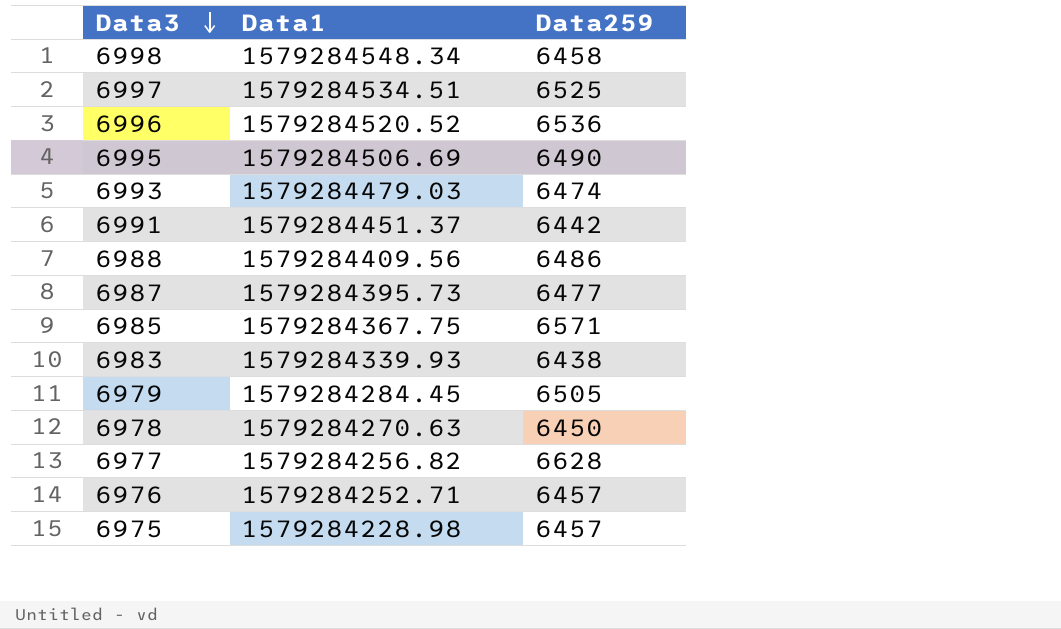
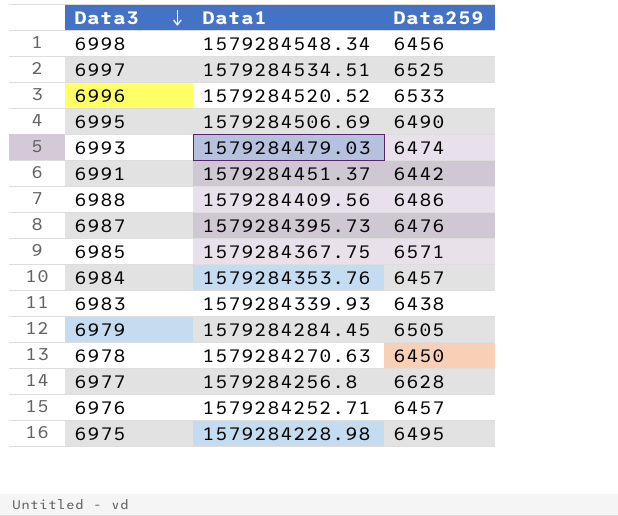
6998 | Data259: 6458 -> 6456
6996 | Data259: 6536 -> 6533
6987 | Data259: 6477 -> 6476
row 6984: none -> 1579284353.76 | 6457
6977 | Data1: 1579284256.82 -> 1579284256.8
6975 | Data259: 6457 -> 6495

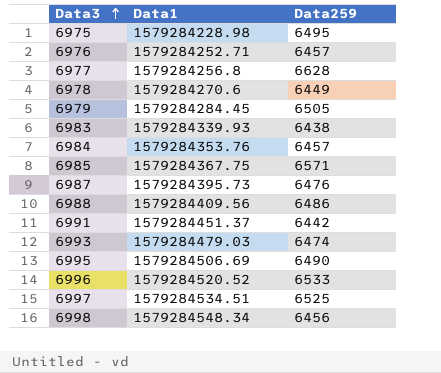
row order: Data3 descending -> Data3 ascending
6978 | Data1: 1579284270.63 -> 1579284270.6
6978 | Data259: 6450 -> 6449

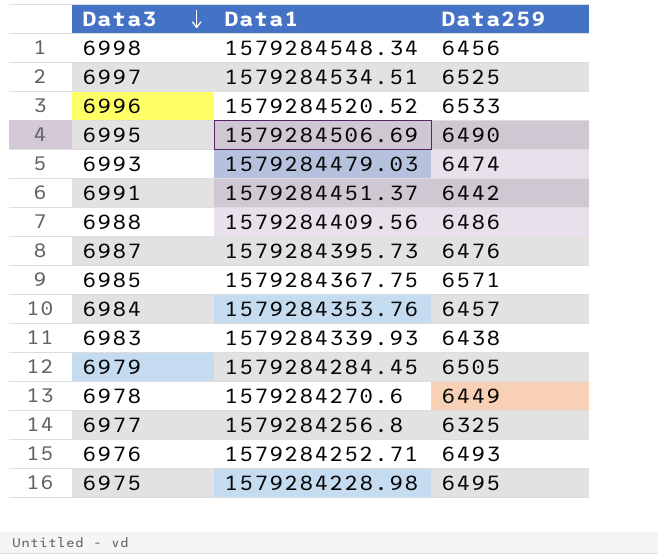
row order: Data3 ascending -> Data3 descending
6977 | Data259: 6628 -> 6325
6976 | Data259: 6457 -> 6493

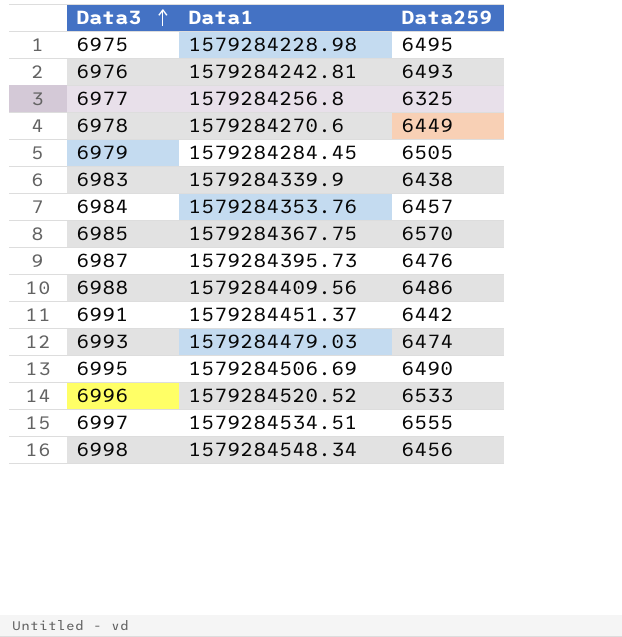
row order: Data3 descending -> Data3 ascending
6976 | Data1: 1579284252.71 -> 1579284242.81
6983 | Data1: 1579284339.93 -> 1579284339.9
6985 | Data259: 6571 -> 6570
6997 | Data259: 6525 -> 6555

